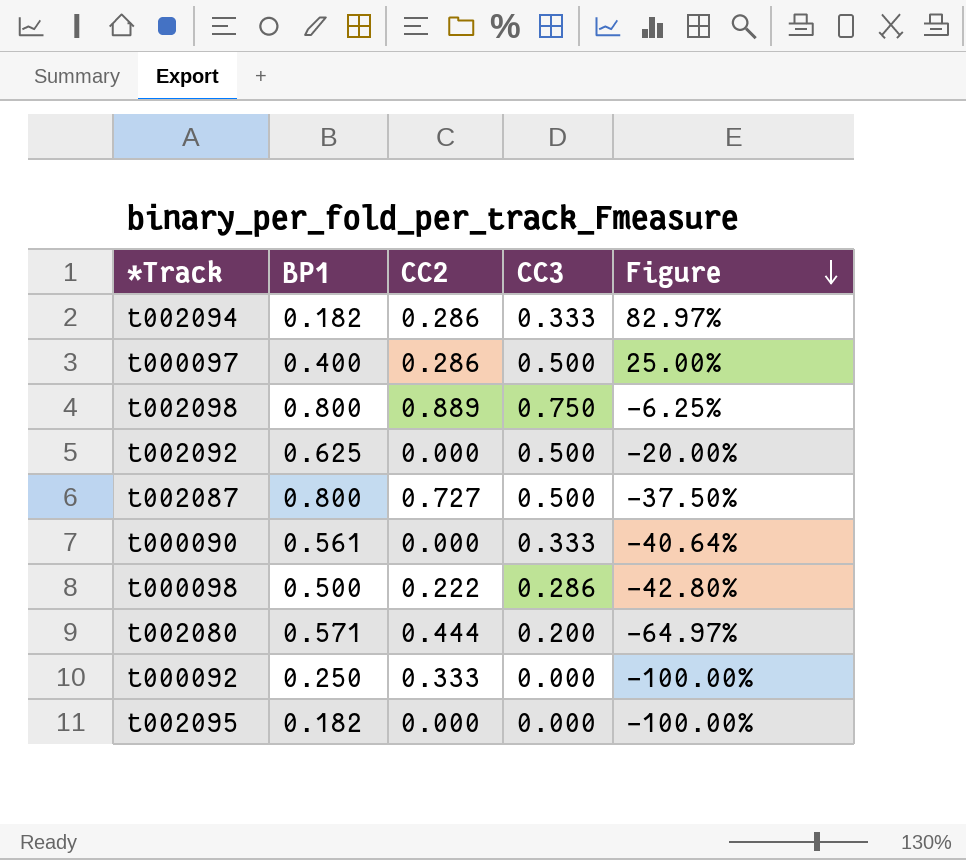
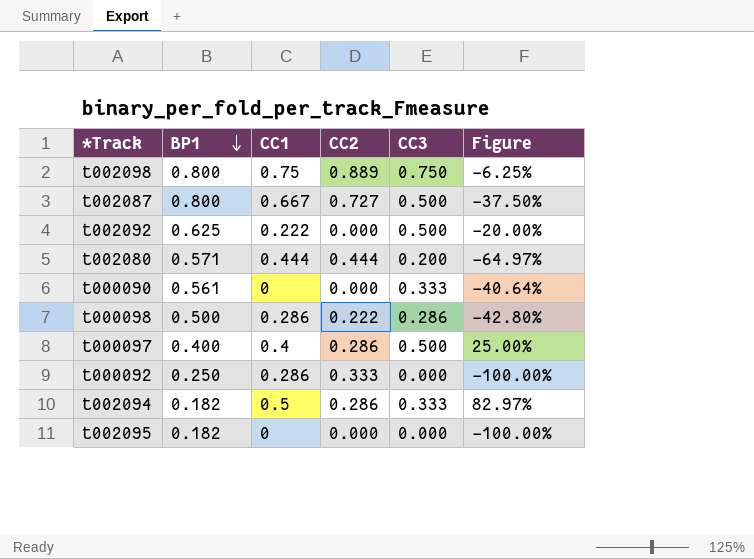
row order: Figure descending -> BP1 descending
column CC1 | position: none -> 3

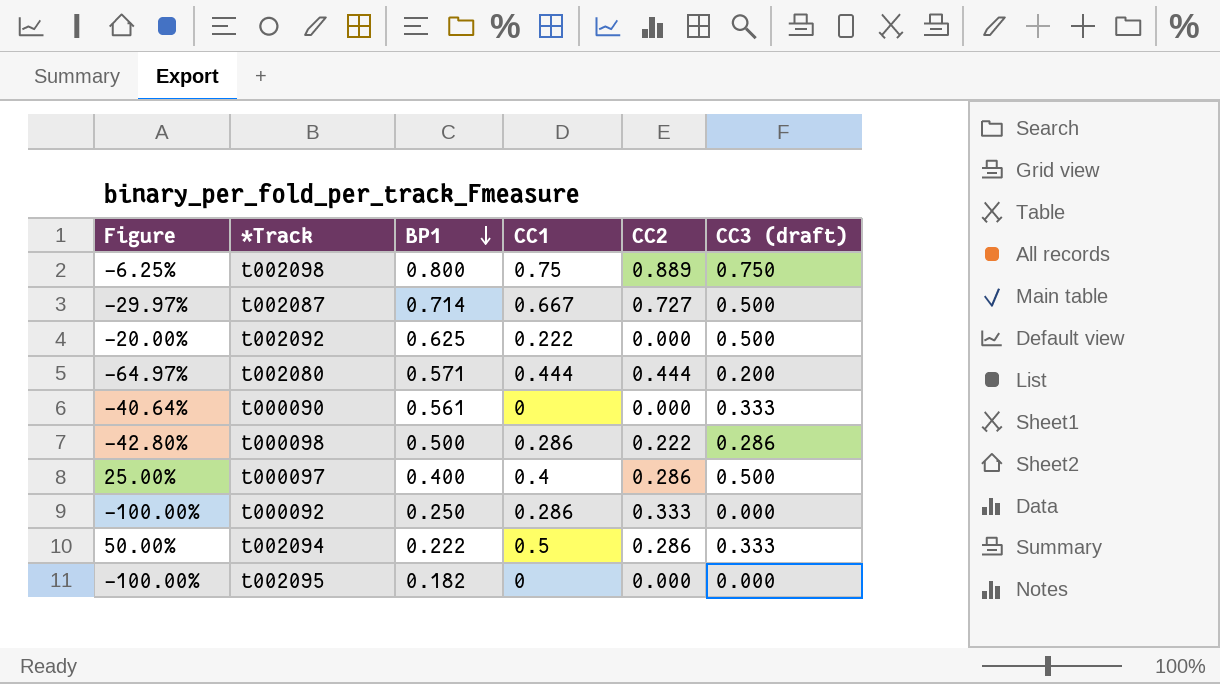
column Figure | position: 6 -> 1
column name: CC3 -> CC3 (draft)
t002087 | Figure: -37.50% -> -29.97%
t002087 | BP1: 0.800 -> 0.714
t002094 | Figure: 82.97% -> 50.00%
t002094 | BP1: 0.182 -> 0.222

